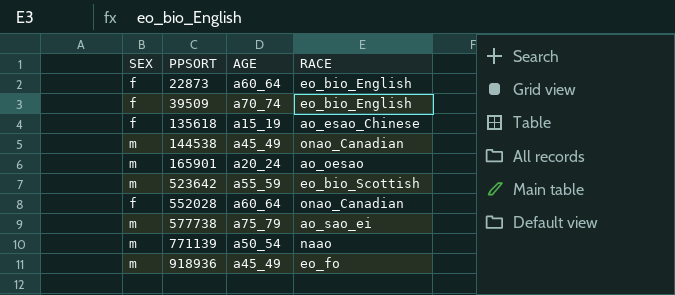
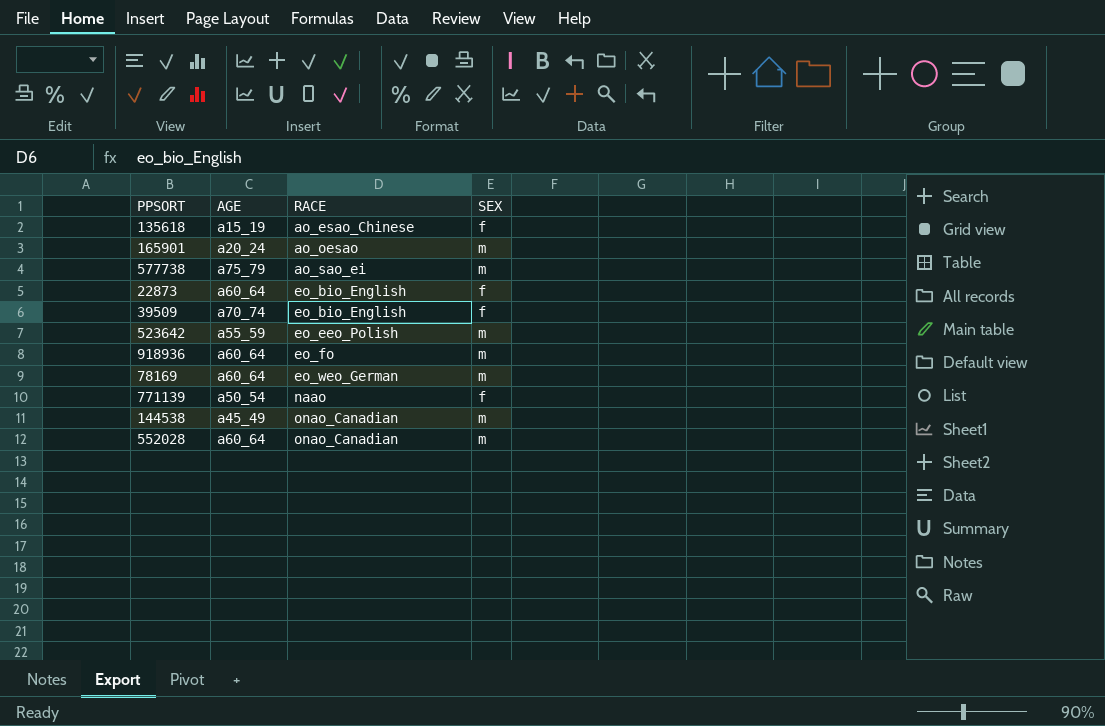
row order: PPSORT ascending -> RACE ascending
column SEX | position: 1 -> 4
523642 | RACE: eo_bio_Scottish -> eo_eeo_Polish
918936 | AGE: a45_49 -> a60_64
row 78169: none -> a60_64 | eo_weo_German | m
771139 | SEX: m -> f
552028 | SEX: f -> m

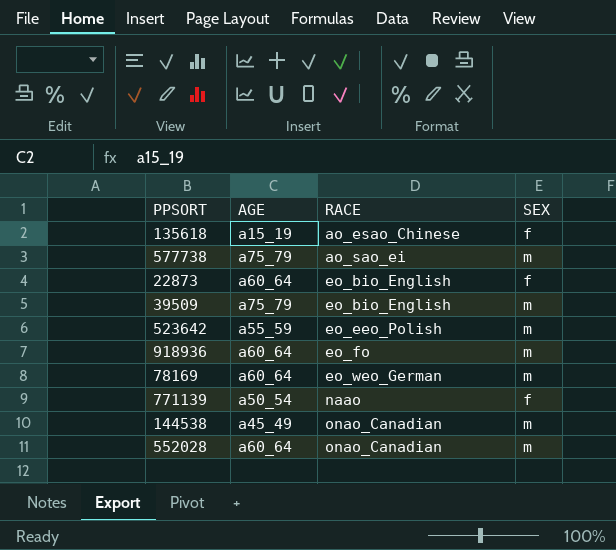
row 165901: a20_24 | ao_oesao | m -> none
39509 | AGE: a70_74 -> a75_79
39509 | SEX: f -> m

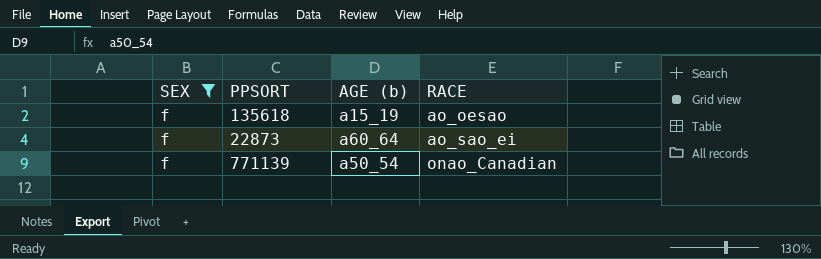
filter: none -> SEX = f
column SEX | position: 4 -> 1
column name: AGE -> AGE (b)
135618 | RACE: ao_esao_Chinese -> ao_oesao
22873 | RACE: eo_bio_English -> ao_sao_ei
771139 | RACE: naao -> onao_Canadian

